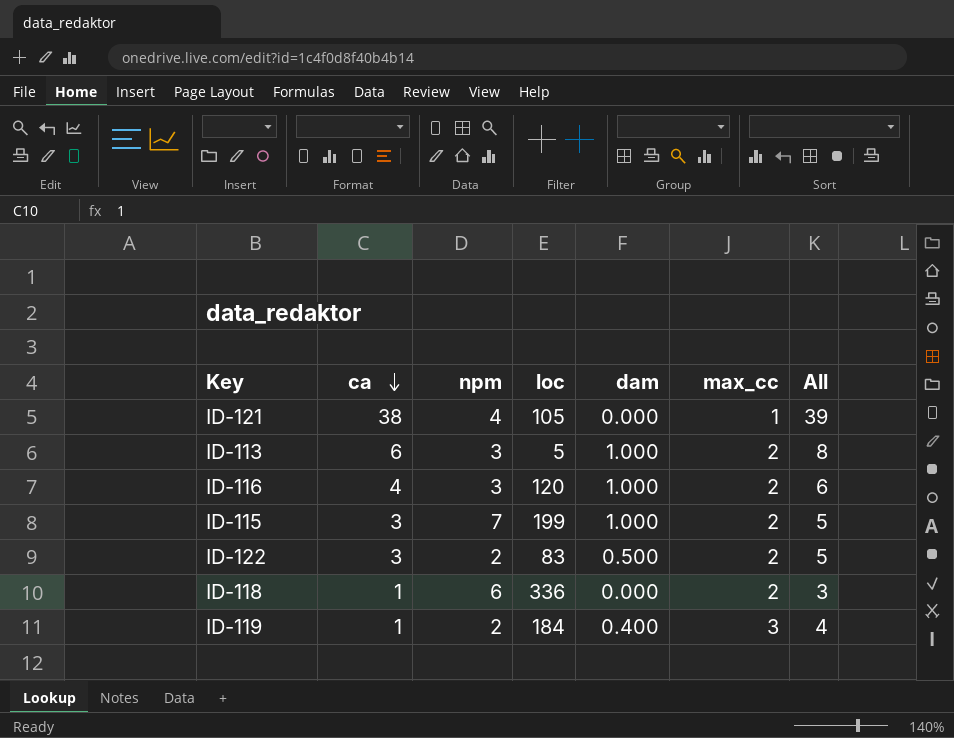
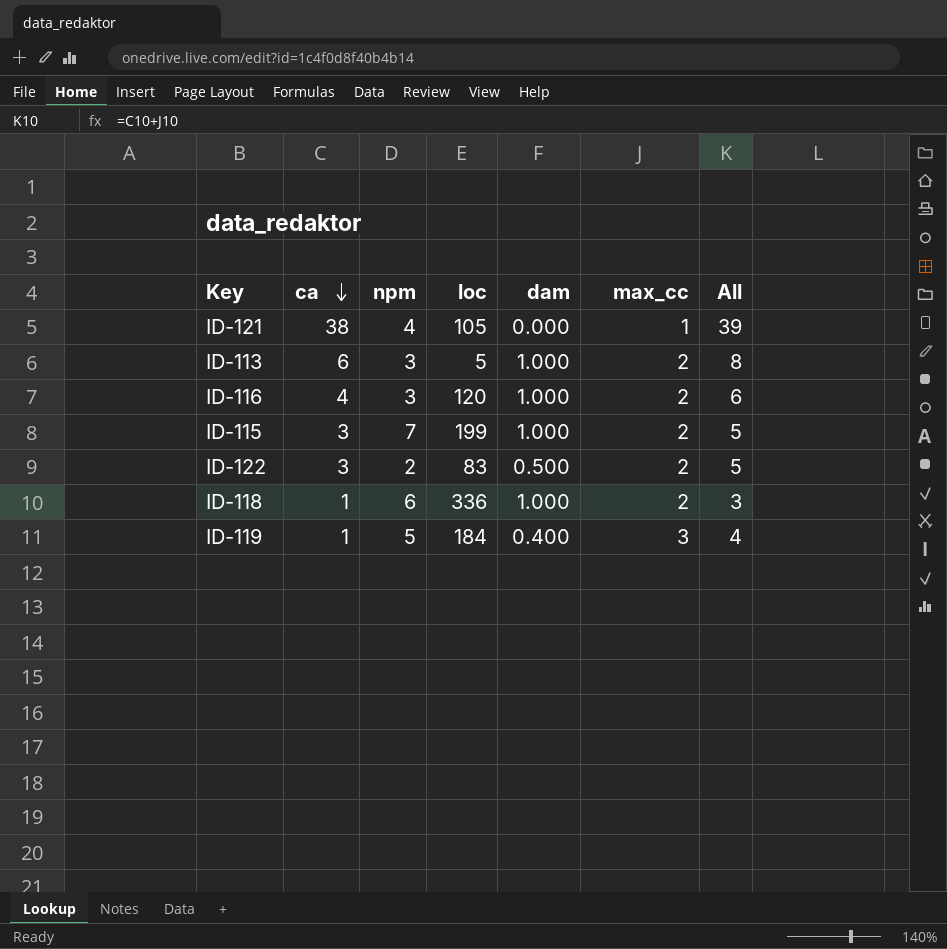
ID-118 | dam: 0.000 -> 1.000
ID-119 | npm: 2 -> 5

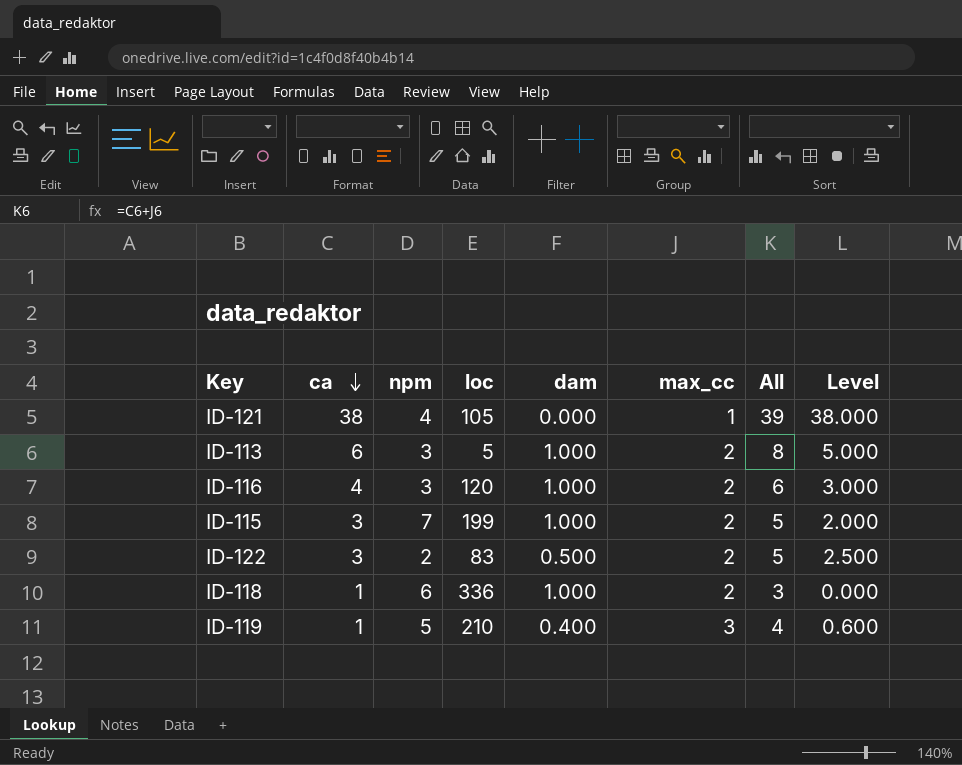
column Level | formula: none -> [ca] - [dam]
ID-119 | loc: 184 -> 210

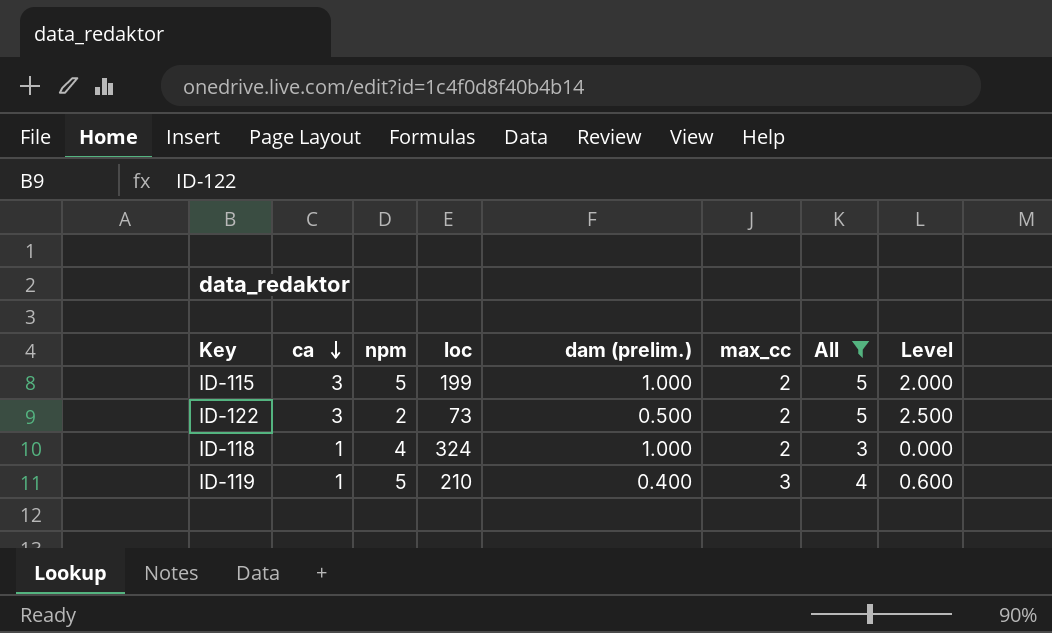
filter: none -> All <= 5
column name: dam -> dam (prelim.)
ID-115 | npm: 7 -> 5
ID-122 | loc: 83 -> 73
ID-118 | npm: 6 -> 4
ID-118 | loc: 336 -> 324

